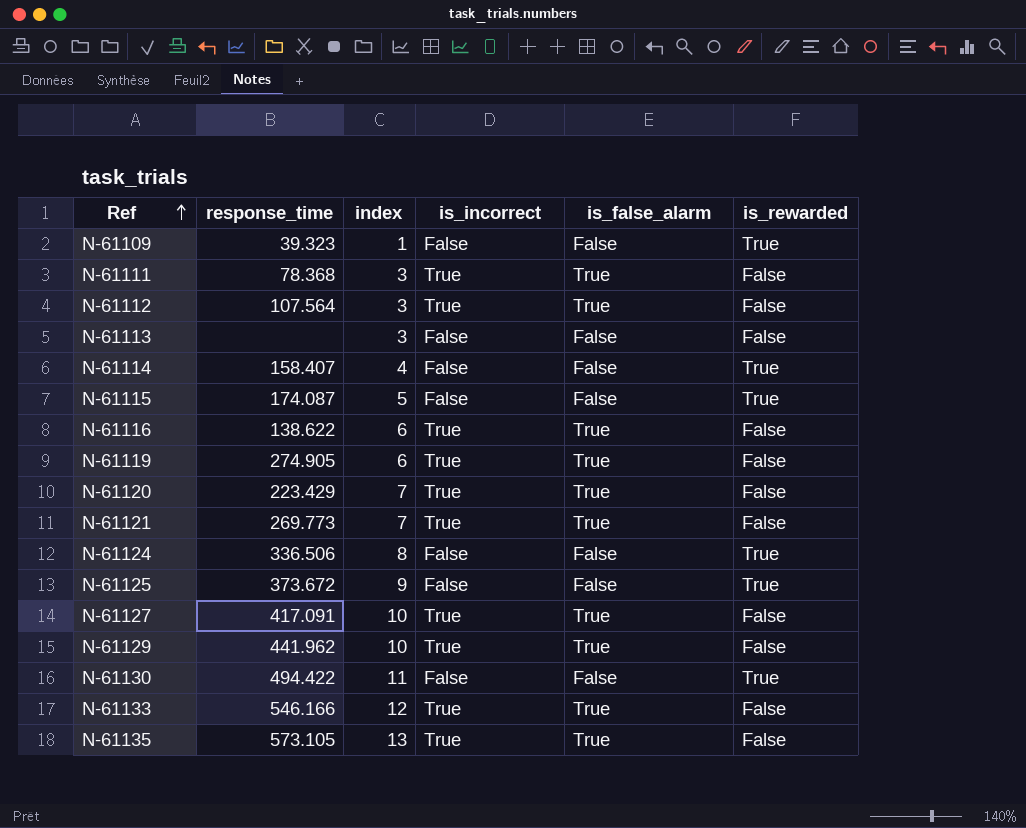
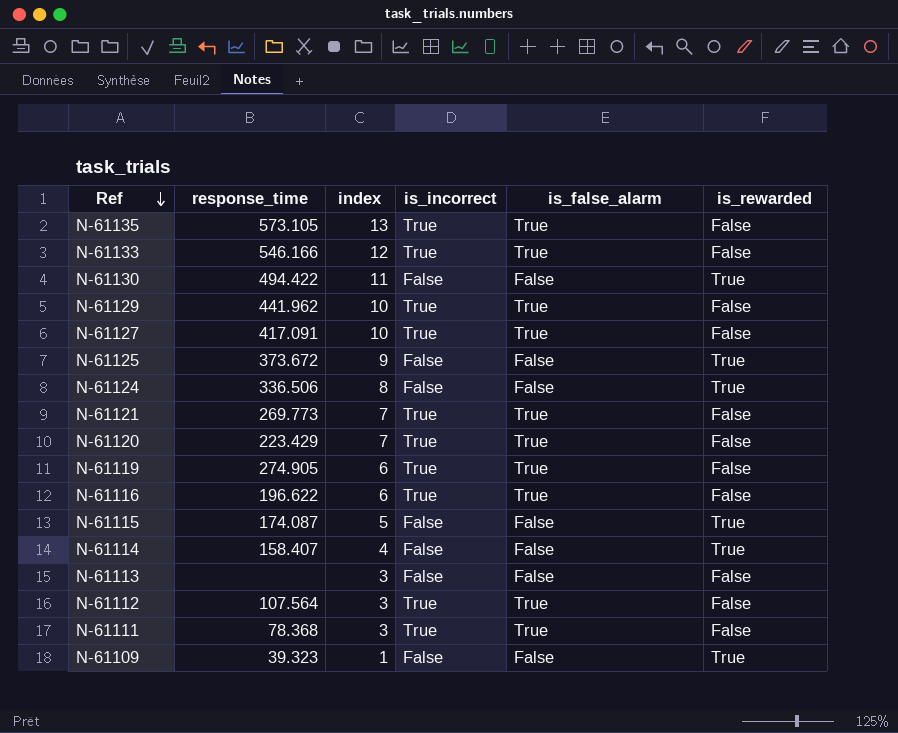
row order: Ref ascending -> Ref descending
N-61116 | response_time: 138.622 -> 196.622

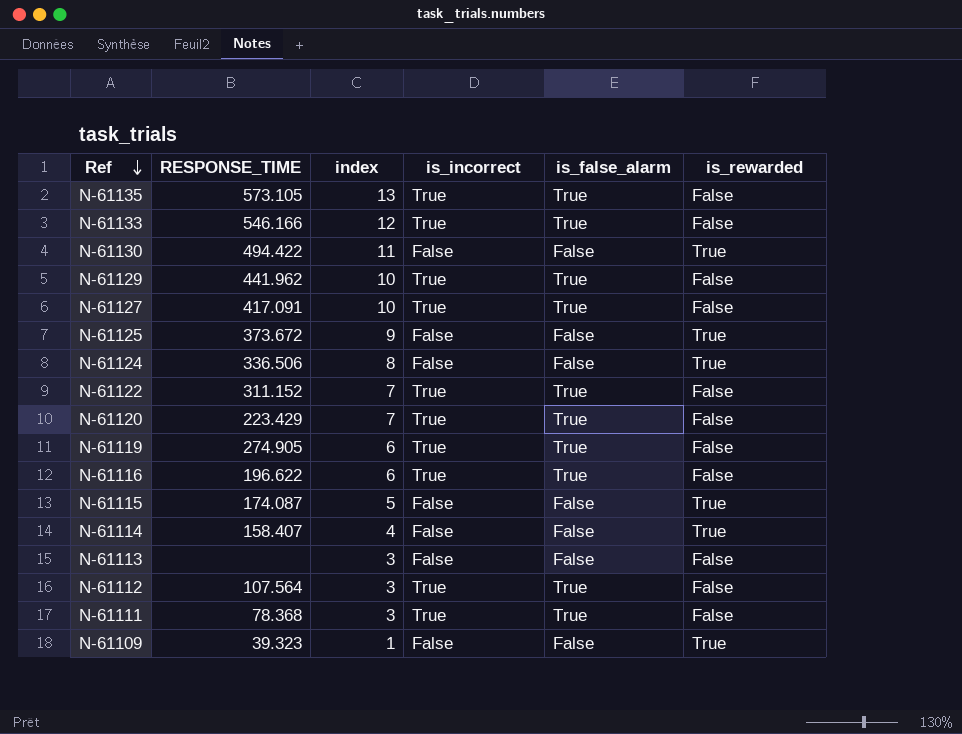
column name: response_time -> RESPONSE_TIME
row N-61121: 269.773 | 7 | True | True | False -> none
row N-61122: none -> 311.152 | 7 | True | True | False

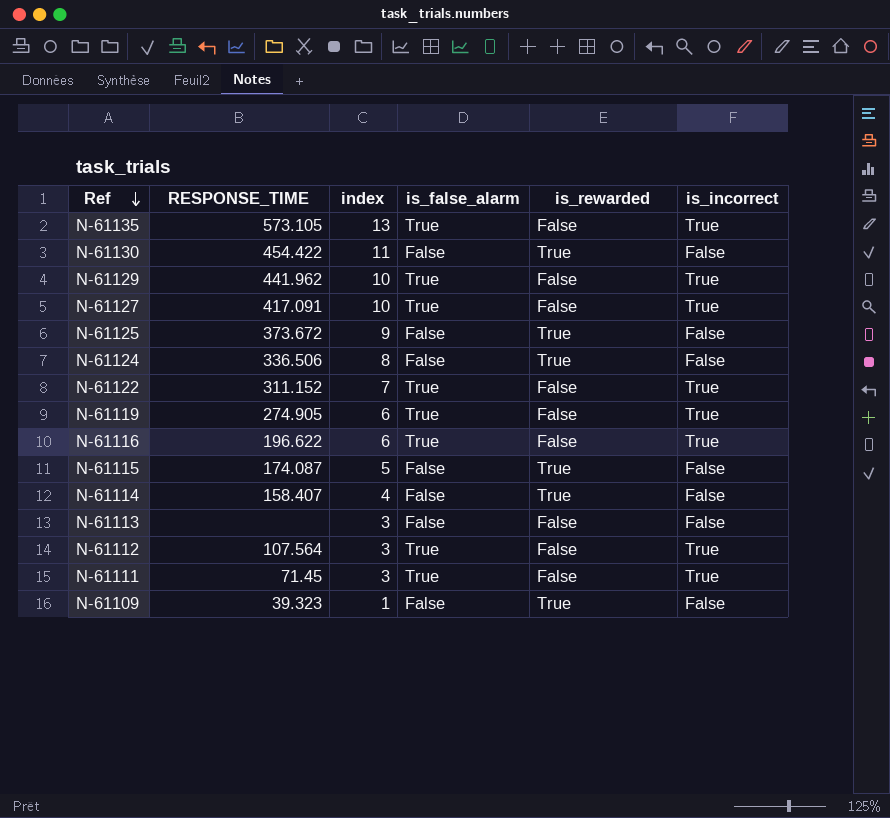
column is_incorrect | position: 4 -> 6
row N-61133: 546.166 | 12 | True | True | False -> none
row N-61120: 223.429 | 7 | True | True | False -> none
N-61130 | RESPONSE_TIME: 494.422 -> 454.422
N-61111 | RESPONSE_TIME: 78.368 -> 71.45

